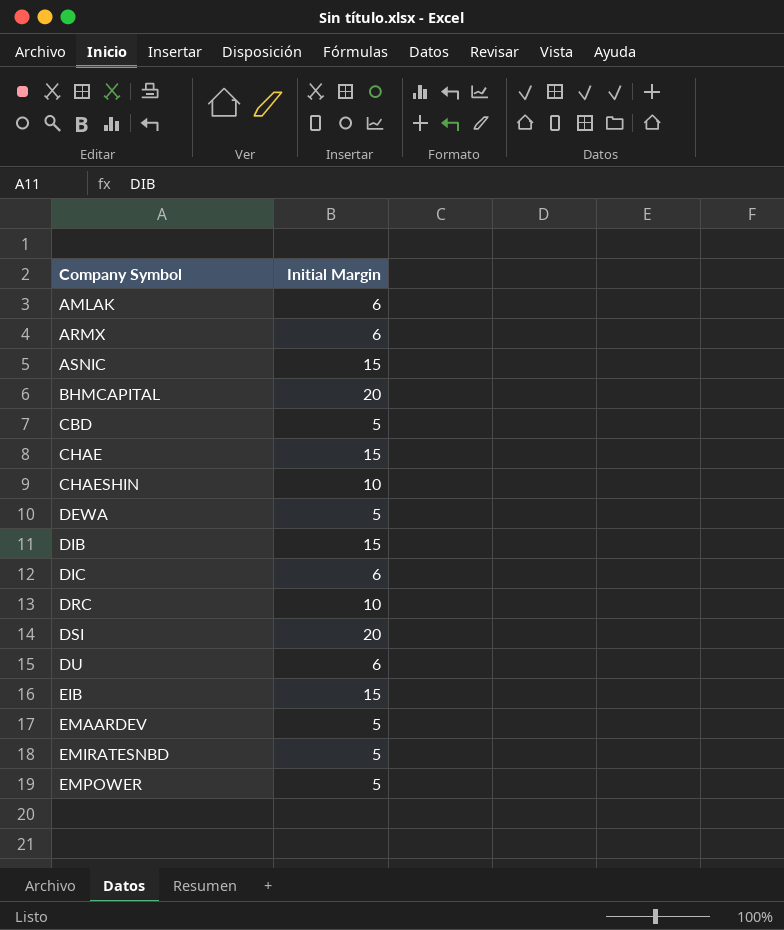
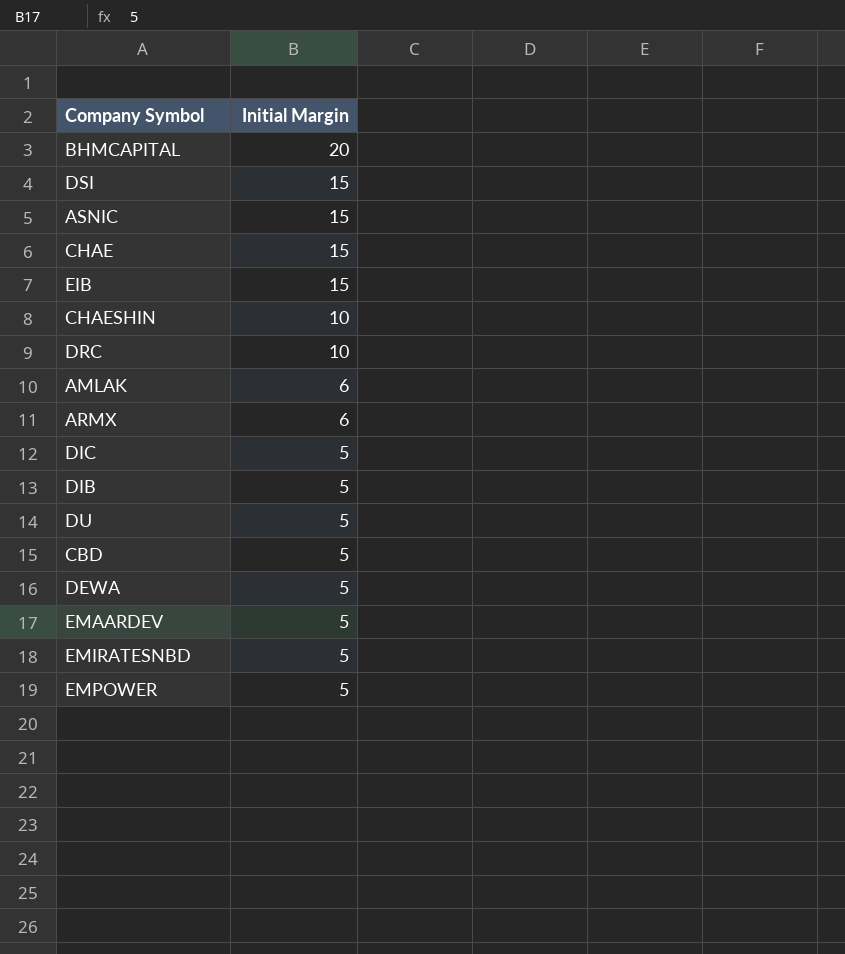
row order: Company Symbol ascending -> Initial Margin descending
DSI | Initial Margin: 20 -> 15
DIC | Initial Margin: 6 -> 5
DIB | Initial Margin: 15 -> 5
DU | Initial Margin: 6 -> 5

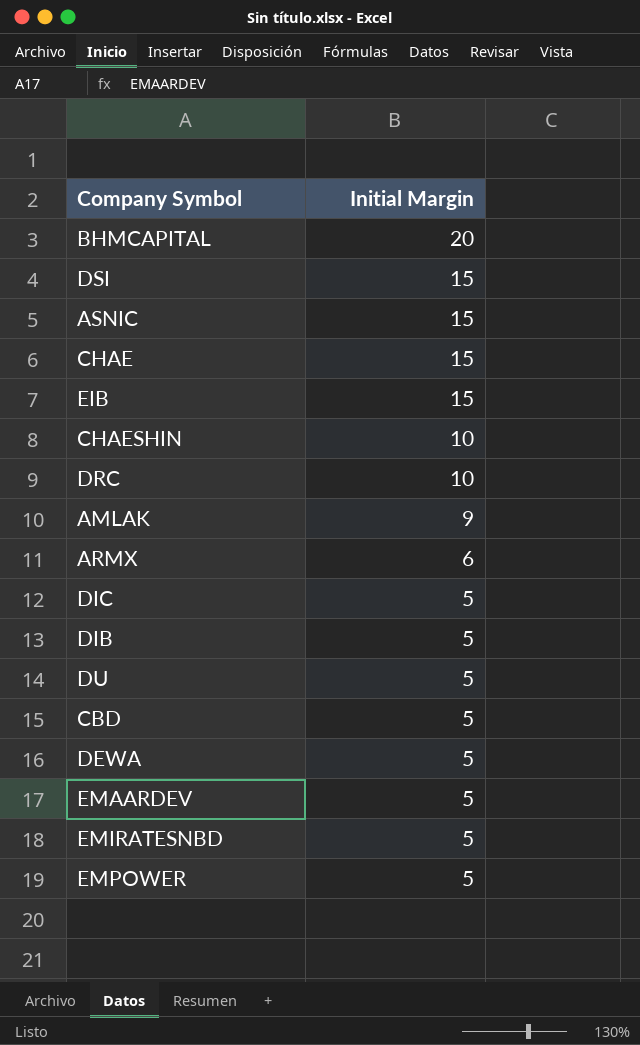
AMLAK | Initial Margin: 6 -> 9

